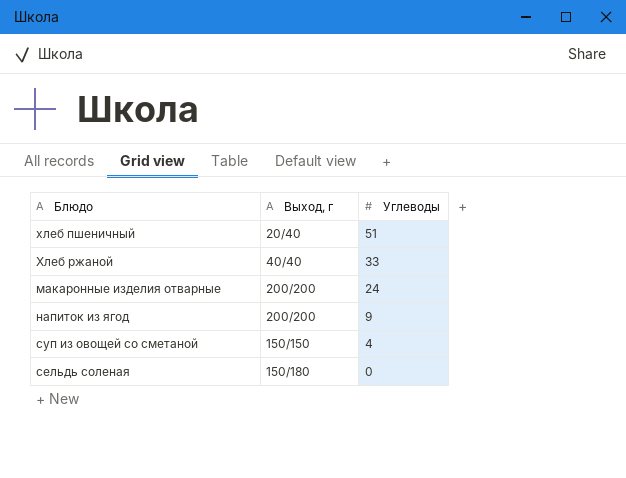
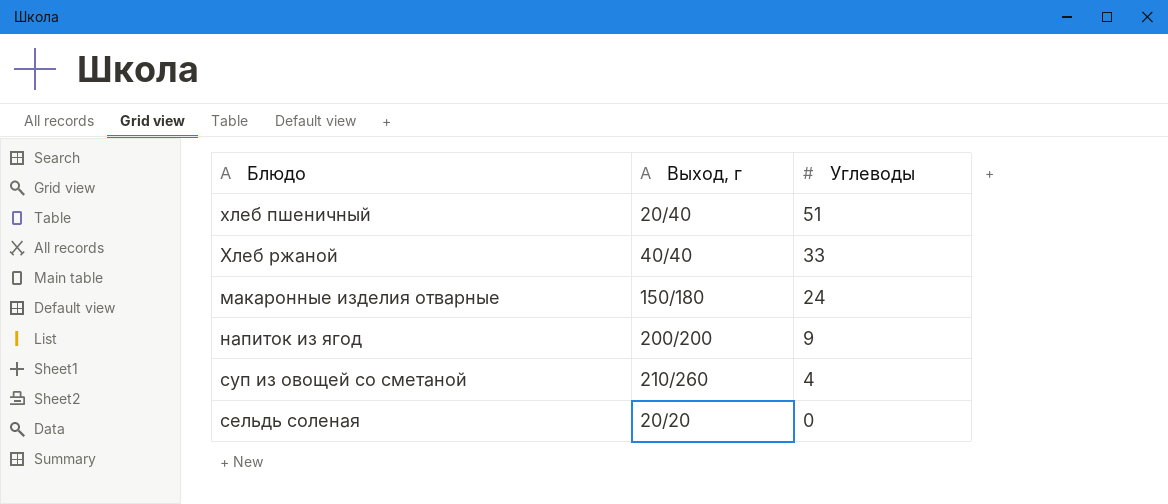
макаронные изделия отварные | Выход, г: 200/200 -> 150/180
суп из овощей со сметаной | Выход, г: 150/150 -> 210/260
сельдь соленая | Выход, г: 150/180 -> 20/20

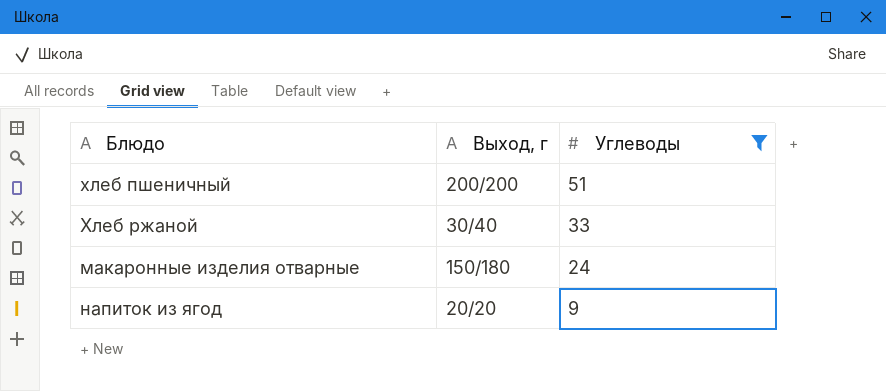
filter: none -> Углеводы >= 9
хлеб пшеничный | Выход, г: 20/40 -> 200/200
Хлеб ржаной | Выход, г: 40/40 -> 30/40
напиток из ягод | Выход, г: 200/200 -> 20/20

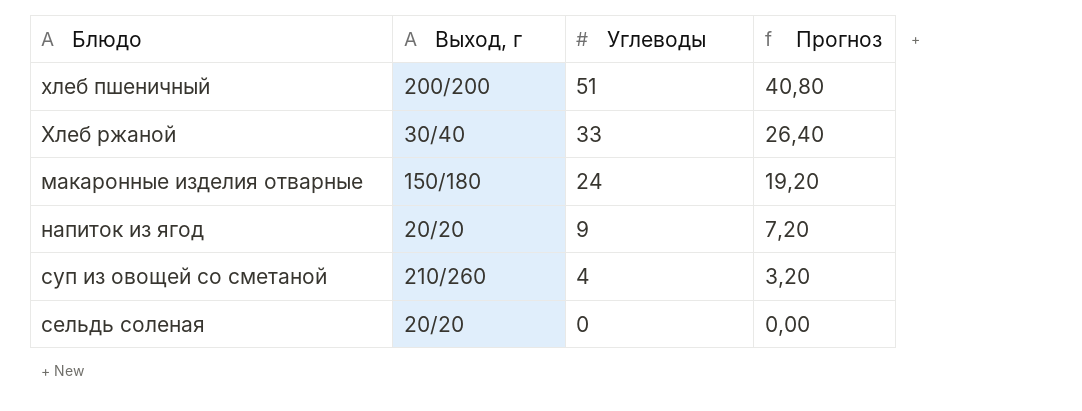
filter: Углеводы >= 9 -> none
column Прогноз | formula: none -> [Углеводы] * 0,8

